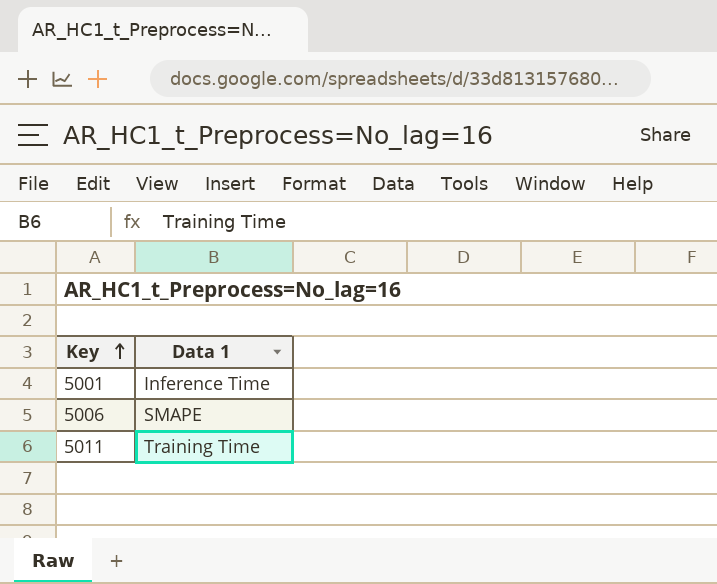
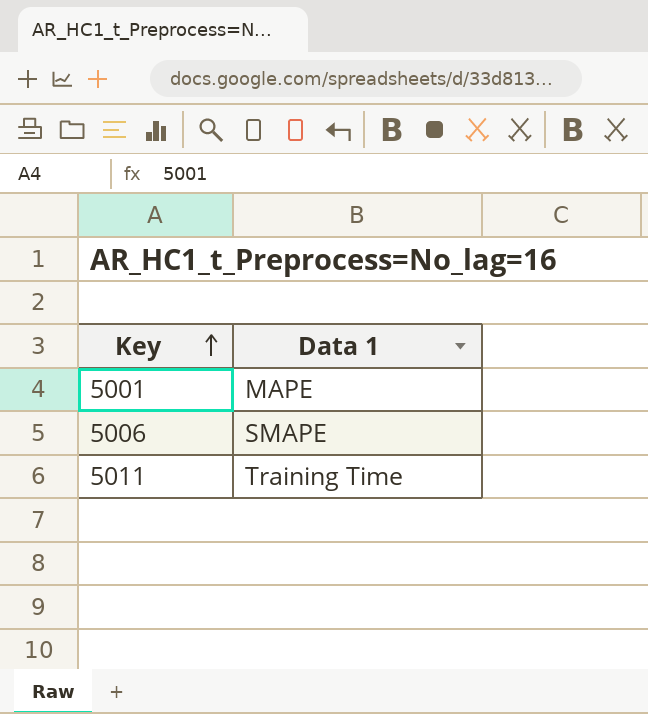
5001 | Data 1: Inference Time -> MAPE

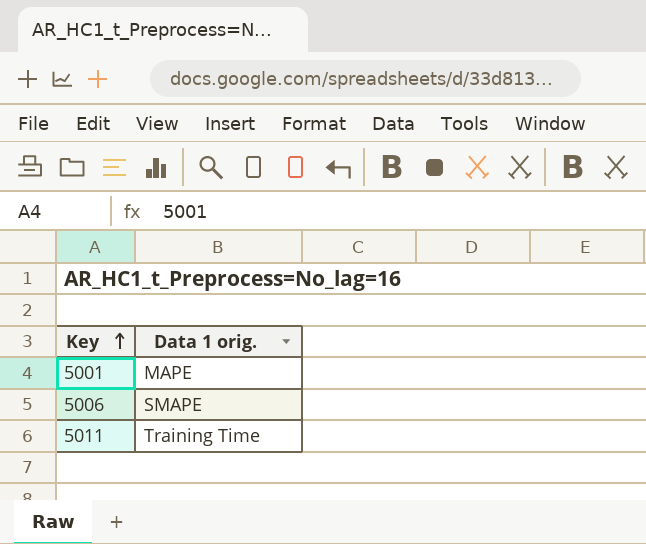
column name: Data 1 -> Data 1 orig.

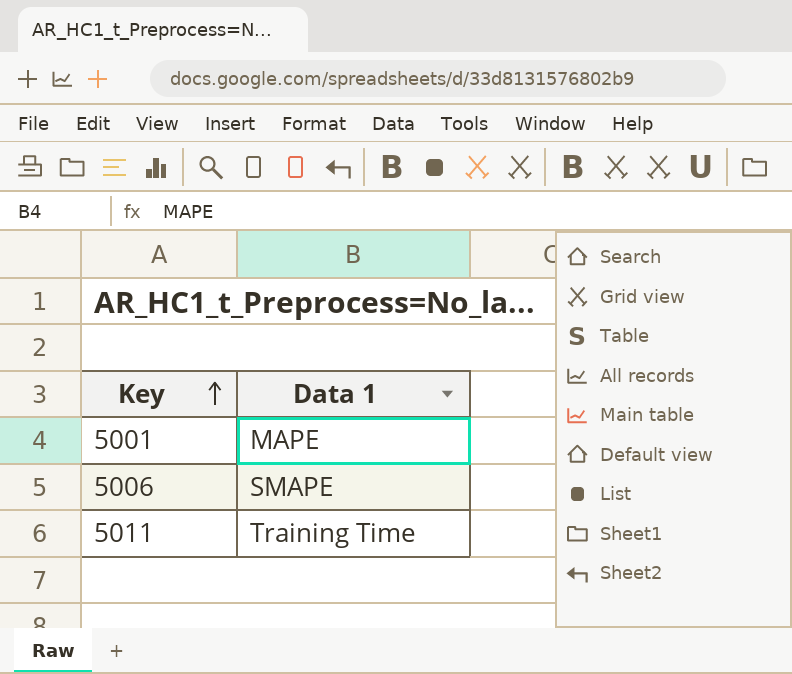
column name: Data 1 orig. -> Data 1

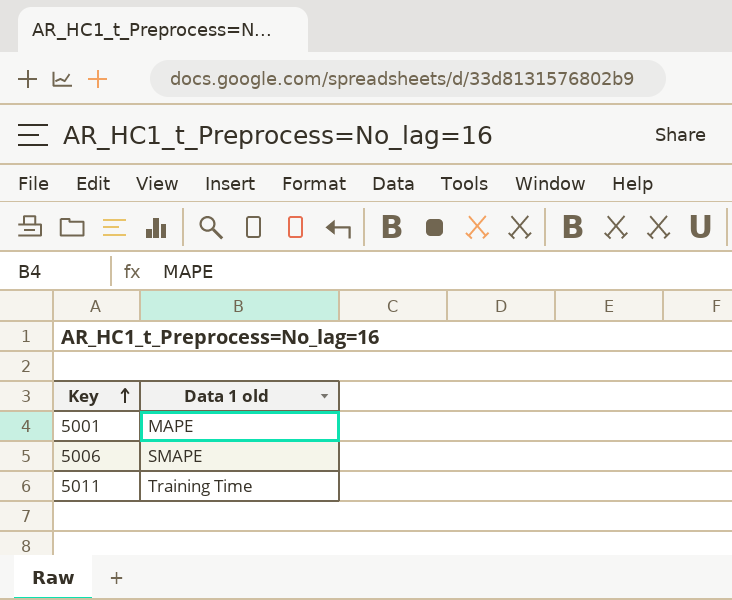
column name: Data 1 -> Data 1 old

